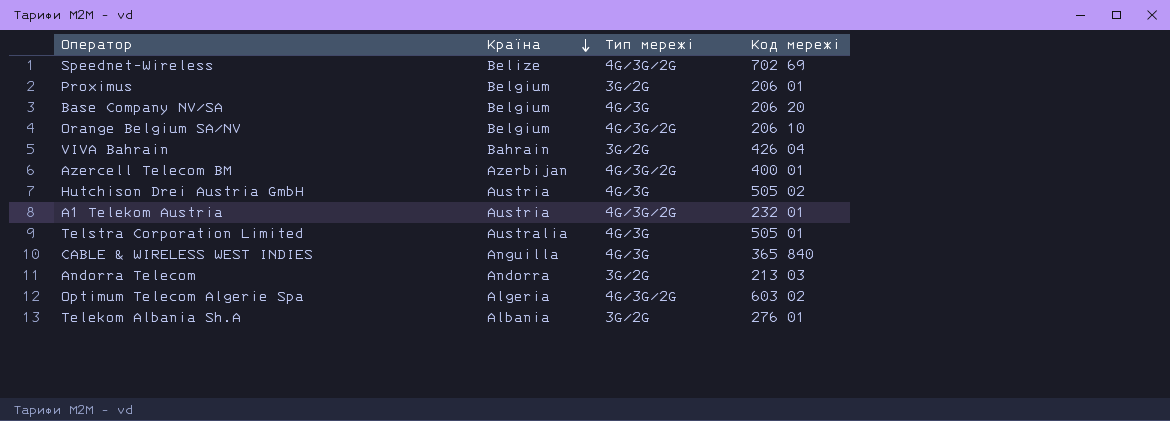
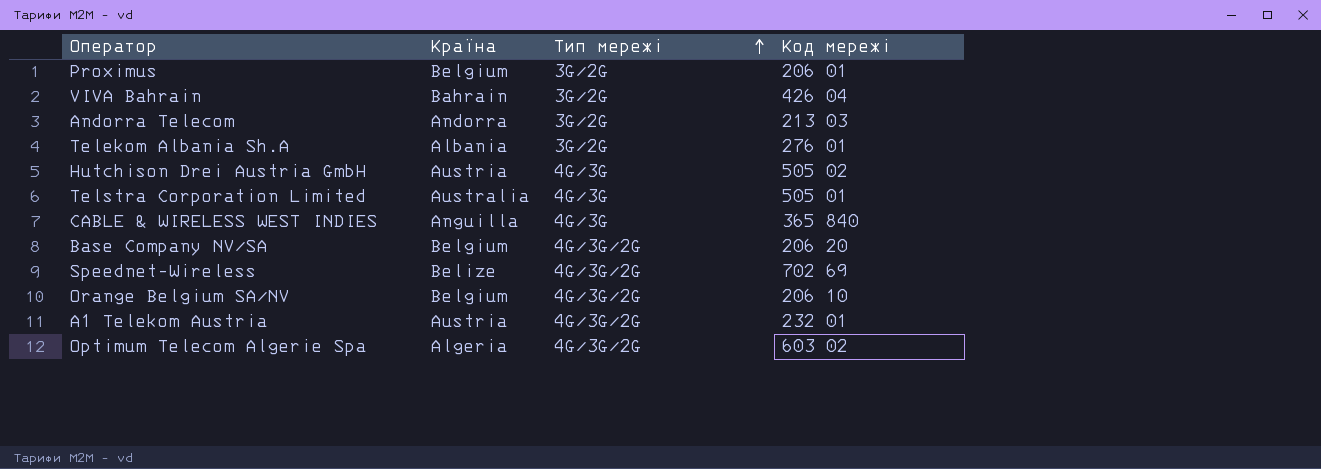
row order: Країна descending -> Тип мережі ascending
row Azercell Telecom BM: Azerbijan | 4G/3G/2G | 400 01 -> none
Base Company NV/SA | Тип мережі: 4G/3G -> 4G/3G/2G

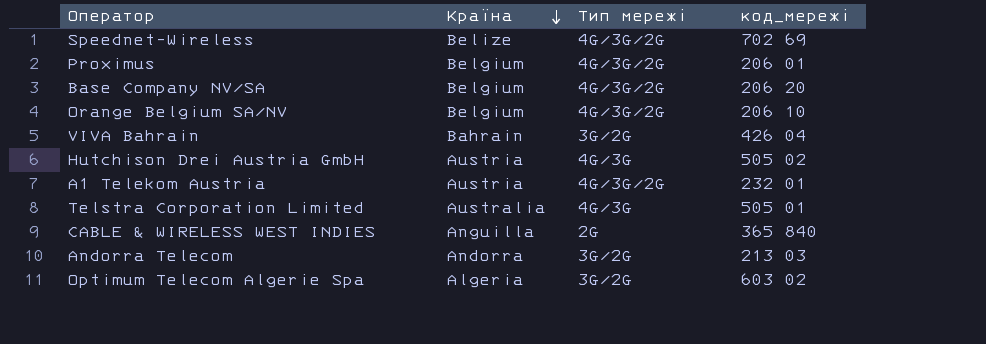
row order: Тип мережі ascending -> Країна descending
column name: Код мережі -> код_мережі
row Telekom Albania Sh.A: Albania | 3G/2G | 276 01 -> none
Proximus | Тип мережі: 3G/2G -> 4G/3G/2G
CABLE & WIRELESS WEST INDIES | Тип мережі: 4G/3G -> 2G
Optimum Telecom Algerie Spa | Тип мережі: 4G/3G/2G -> 3G/2G

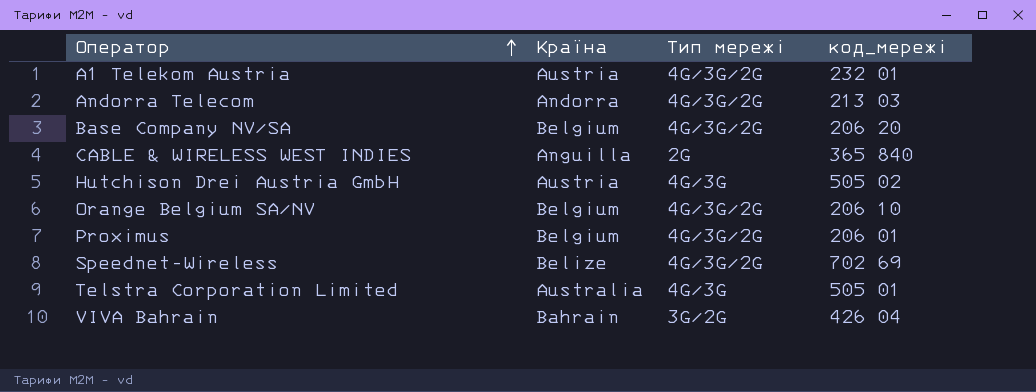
row order: Країна descending -> Оператор ascending
row Optimum Telecom Algerie Spa: Algeria | 3G/2G | 603 02 -> none
Andorra Telecom | Тип мережі: 3G/2G -> 4G/3G/2G

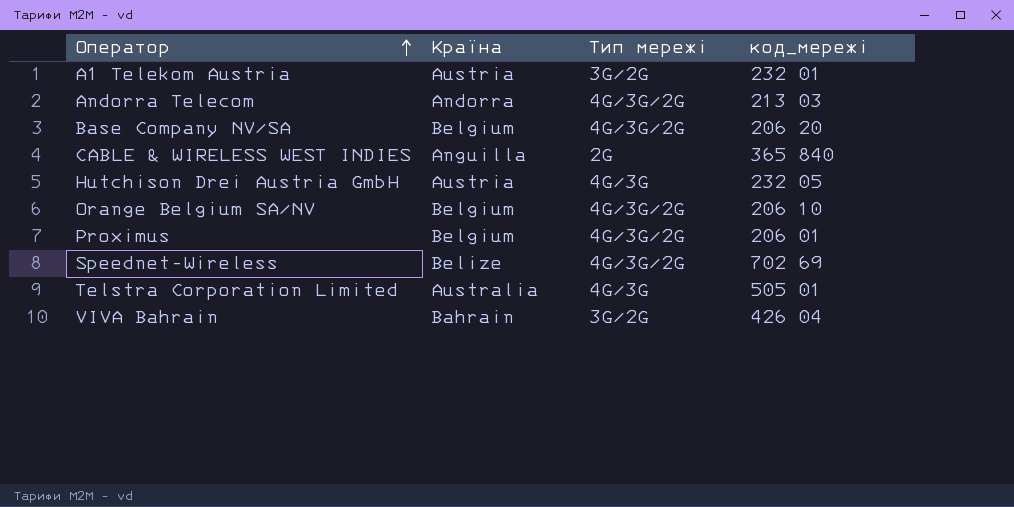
A1 Telekom Austria | Тип мережі: 4G/3G/2G -> 3G/2G
Hutchison Drei Austria GmbH | код_мережі: 505 02 -> 232 05

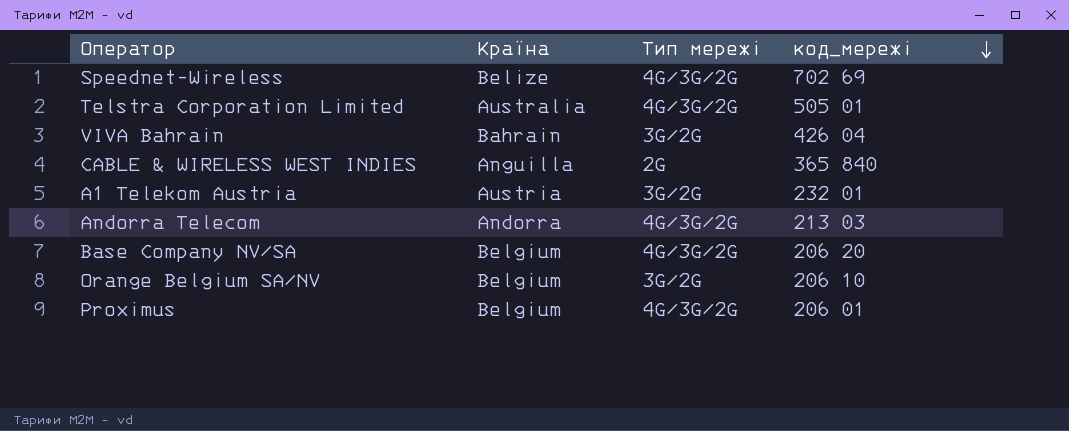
row order: Оператор ascending -> код_мережі descending
row Hutchison Drei Austria GmbH: Austria | 4G/3G | 232 05 -> none
Telstra Corporation Limited | Тип мережі: 4G/3G -> 4G/3G/2G
Orange Belgium SA/NV | Тип мережі: 4G/3G/2G -> 3G/2G

